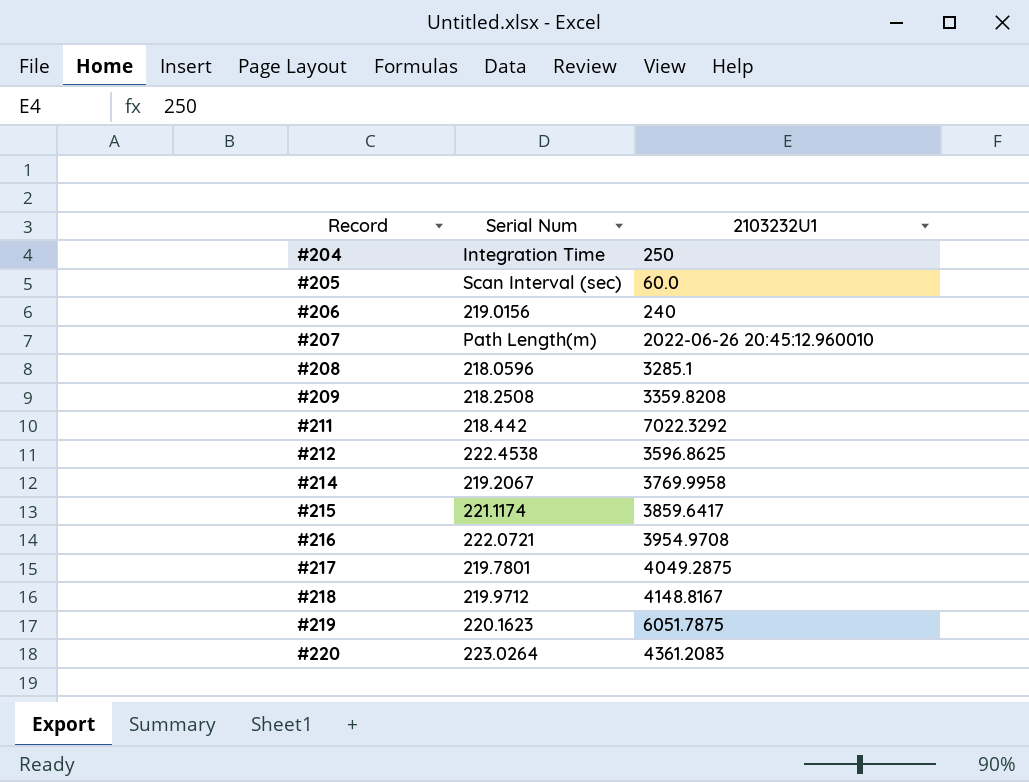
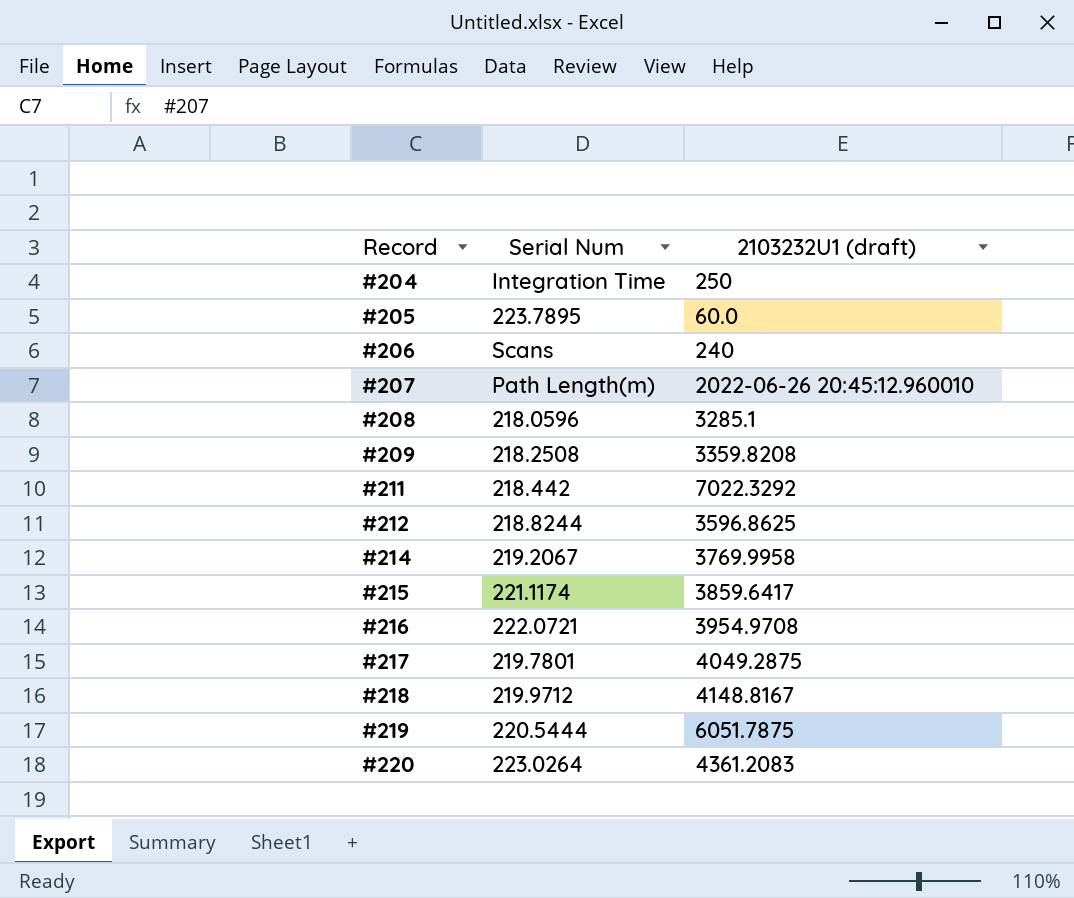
column name: 2103232U1 -> 2103232U1 (draft)
#205 | Serial Num: Scan Interval (sec) -> 223.7895
#206 | Serial Num: 219.0156 -> Scans
#212 | Serial Num: 222.4538 -> 218.8244
#219 | Serial Num: 220.1623 -> 220.5444

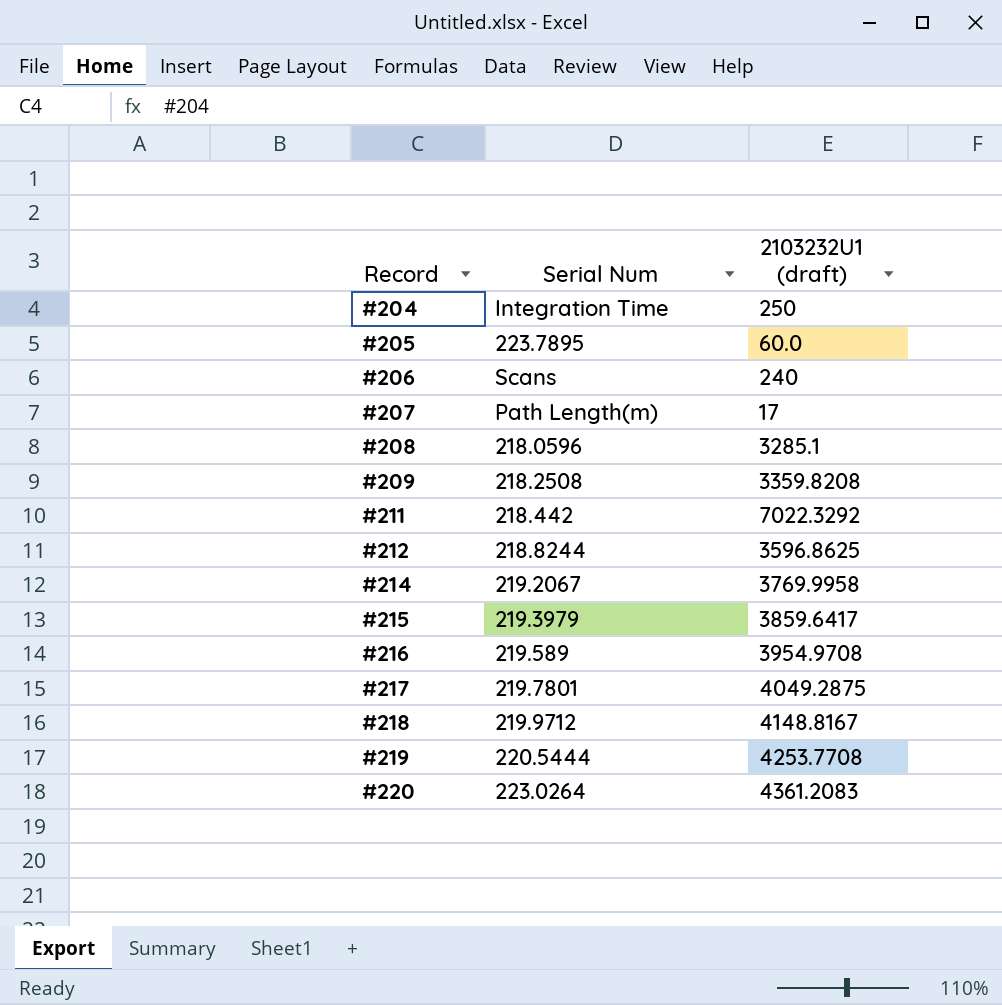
#207 | 2103232U1 (draft): 2022-06-26 20:45:12.960010 -> 17
#215 | Serial Num: 221.1174 -> 219.3979
#216 | Serial Num: 222.0721 -> 219.589
#219 | 2103232U1 (draft): 6051.7875 -> 4253.7708

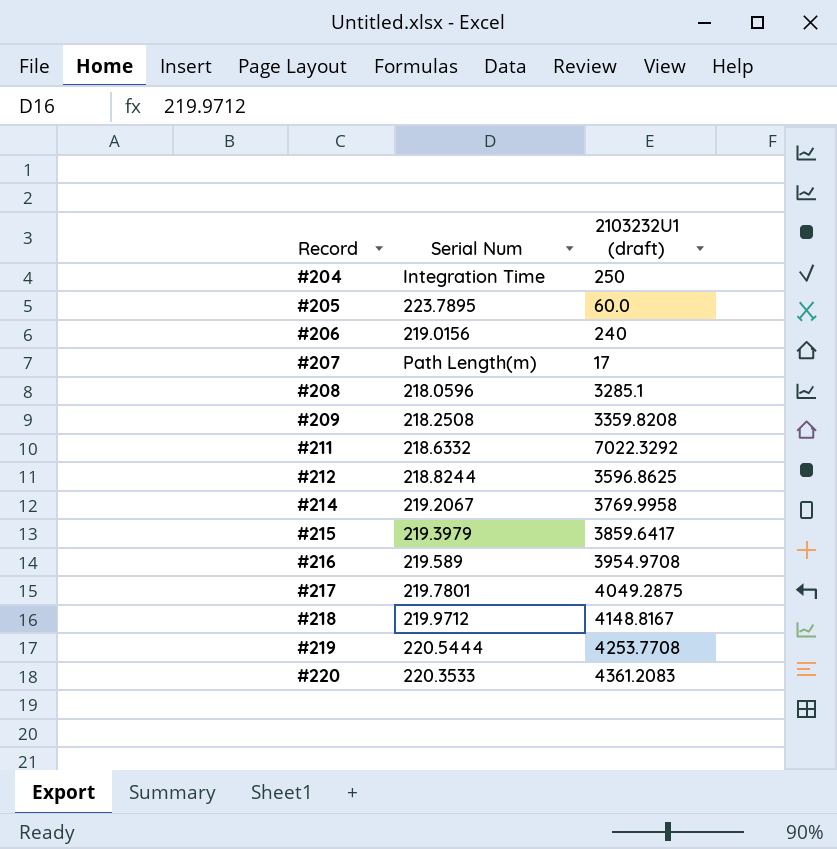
#206 | Serial Num: Scans -> 219.0156
#211 | Serial Num: 218.442 -> 218.6332
#220 | Serial Num: 223.0264 -> 220.3533

